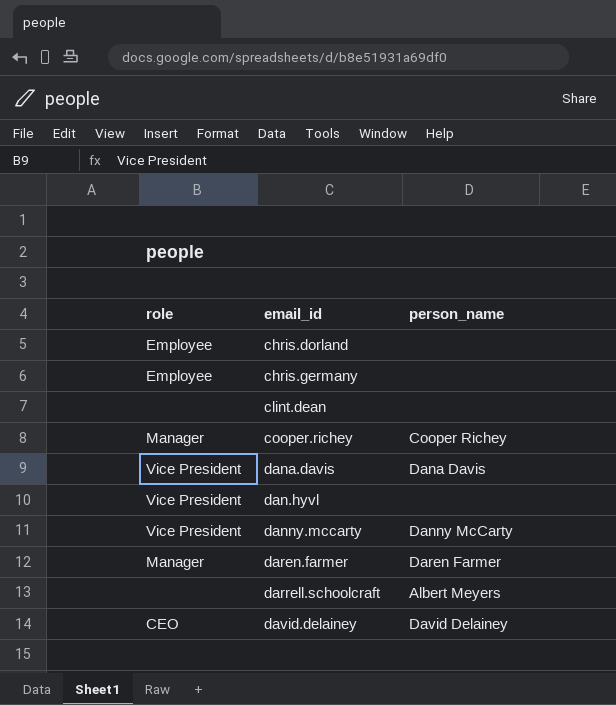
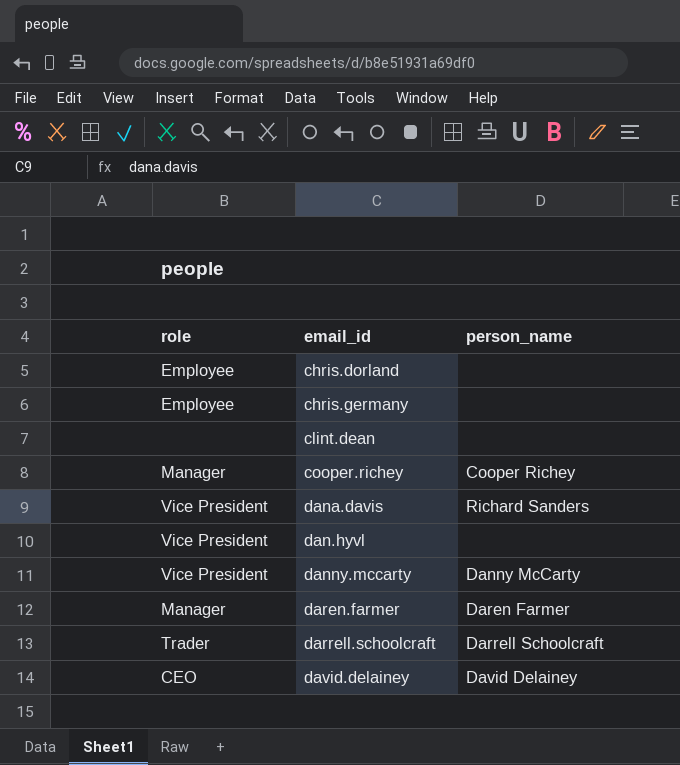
dana.davis | person_name: Dana Davis -> Richard Sanders
darrell.schoolcraft | role: none -> Trader
darrell.schoolcraft | person_name: Albert Meyers -> Darrell Schoolcraft

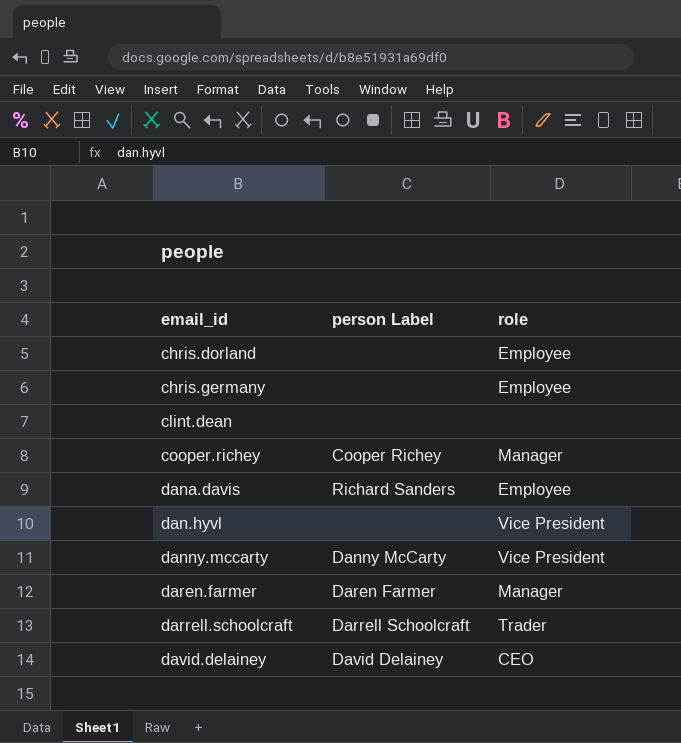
column name: person_name -> person Label
column role | position: 1 -> 3
dana.davis | role: Vice President -> Employee

